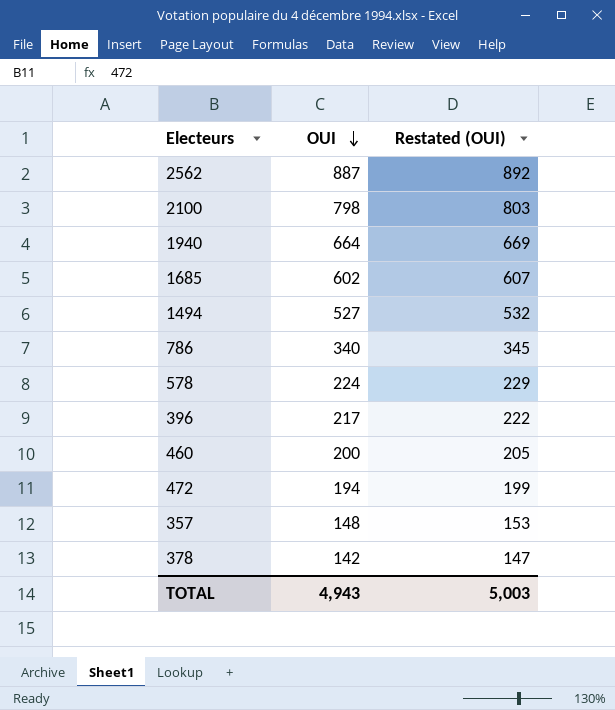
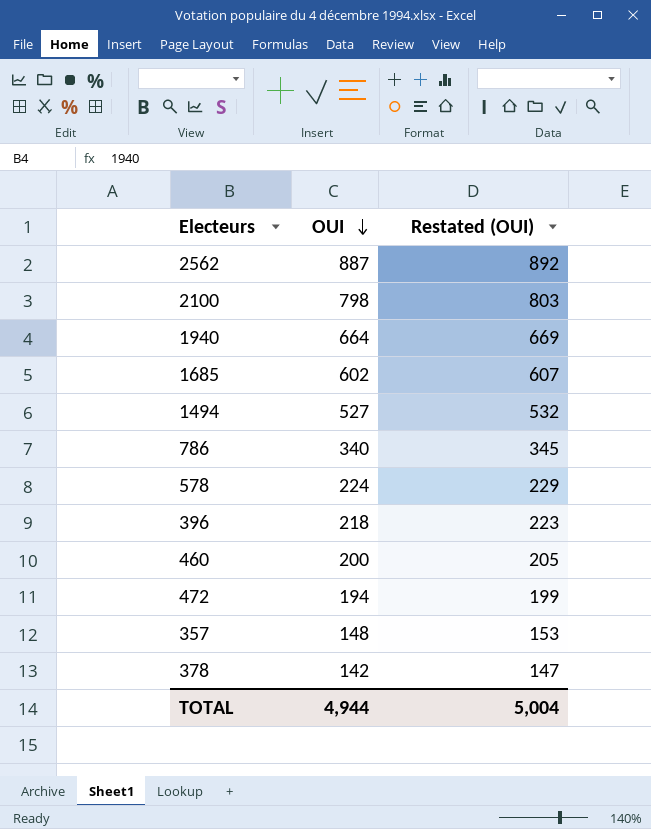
396 | OUI: 217 -> 218
396 | Restated (OUI): 222 -> 223
TOTAL | OUI: 4,943 -> 4,944
TOTAL | Restated (OUI): 5,003 -> 5,004

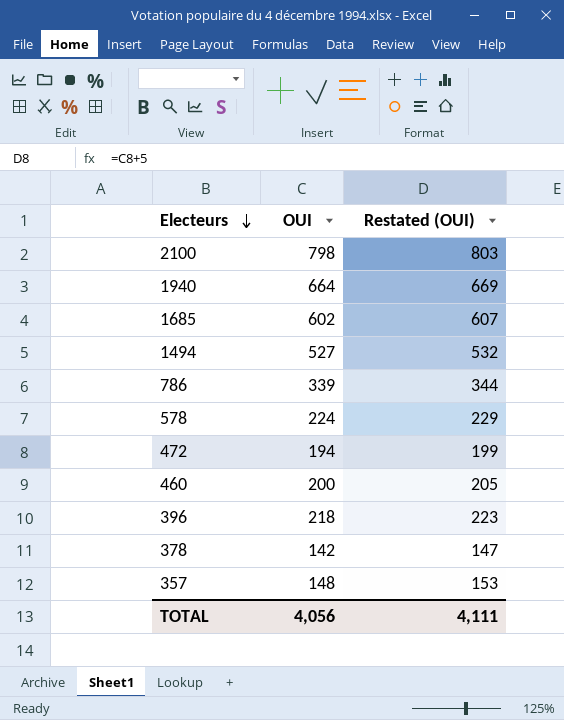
row order: OUI descending -> Electeurs descending
row 2562: 887 | 892 -> none
786 | OUI: 340 -> 339
786 | Restated (OUI): 345 -> 344
TOTAL | OUI: 4,944 -> 4,056
TOTAL | Restated (OUI): 5,004 -> 4,111

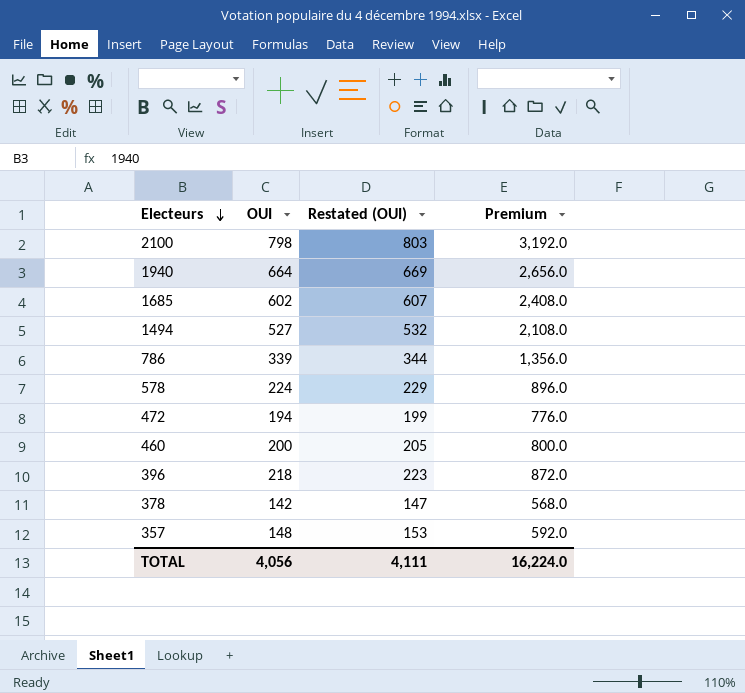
column Premium | formula: none -> [OUI] * 4

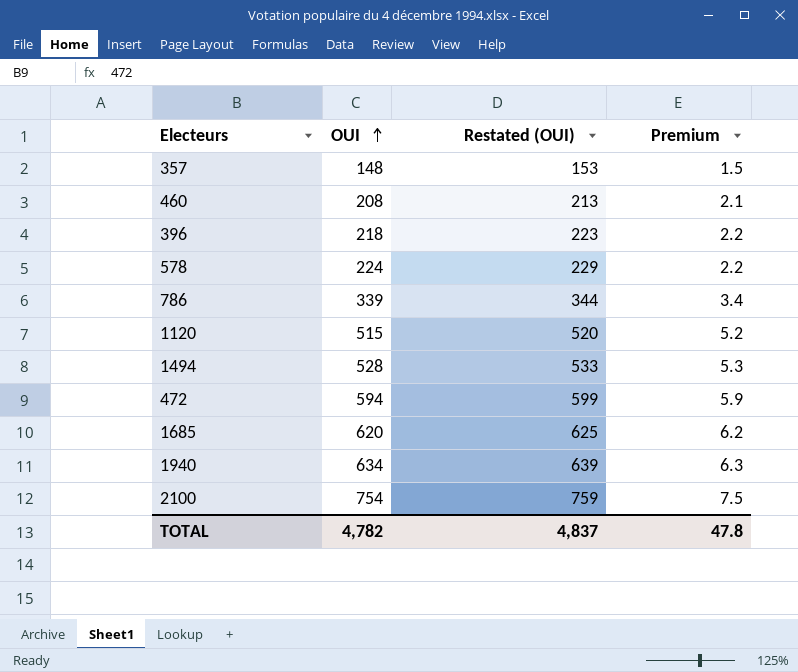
row order: Electeurs descending -> OUI ascending
column Premium | formula: [OUI] * 4 -> [OUI] * 0.01
row 378: 142 | 147 | 568.0 -> none
460 | OUI: 200 -> 208
460 | Restated (OUI): 205 -> 213
row 1120: none -> 515 | 520 | 5.2
1494 | OUI: 527 -> 528
1494 | Restated (OUI): 532 -> 533
472 | OUI: 194 -> 594
472 | Restated (OUI): 199 -> 599
1685 | OUI: 602 -> 620
1685 | Restated (OUI): 607 -> 625
1940 | OUI: 664 -> 634
1940 | Restated (OUI): 669 -> 639
2100 | OUI: 798 -> 754
2100 | Restated (OUI): 803 -> 759
TOTAL | OUI: 4,056 -> 4,782
TOTAL | Restated (OUI): 4,111 -> 4,837
TOTAL | Premium: 16,224.0 -> 47.8

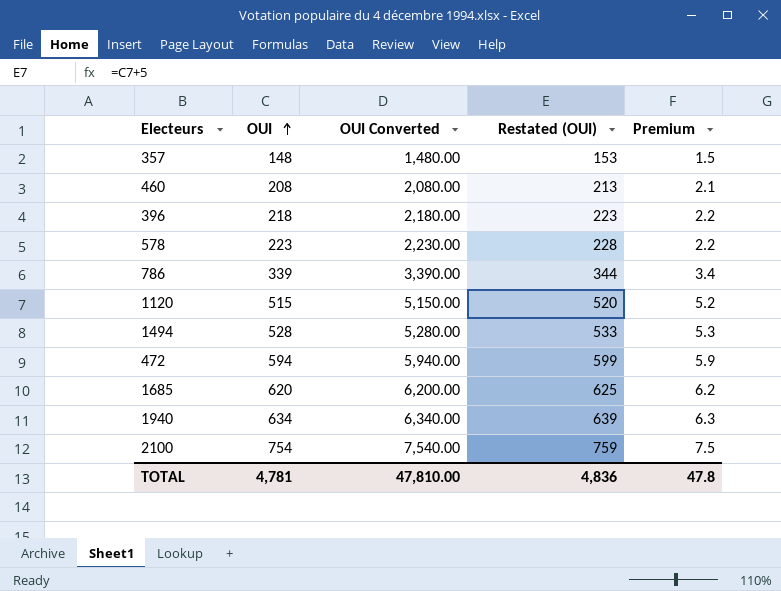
column OUI Converted | formula: none -> [OUI] * 10
578 | OUI: 224 -> 223
578 | Restated (OUI): 229 -> 228
TOTAL | OUI: 4,782 -> 4,781
TOTAL | Restated (OUI): 4,837 -> 4,836

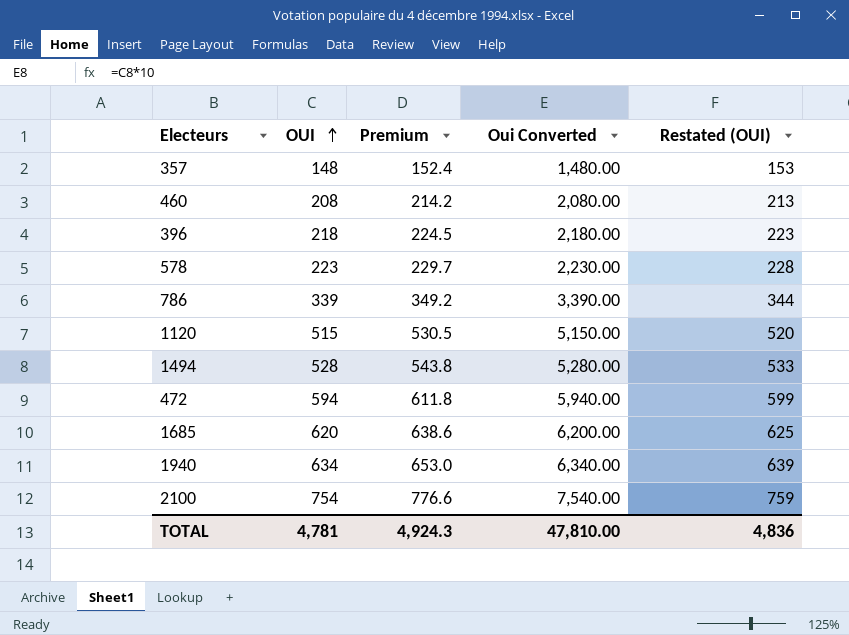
column Premium | formula: [OUI] * 0.01 -> [OUI] * 1.03
column Premium | position: 5 -> 3
column name: OUI Converted -> Oui Converted
TOTAL | Premium: 47.8 -> 4,924.3

